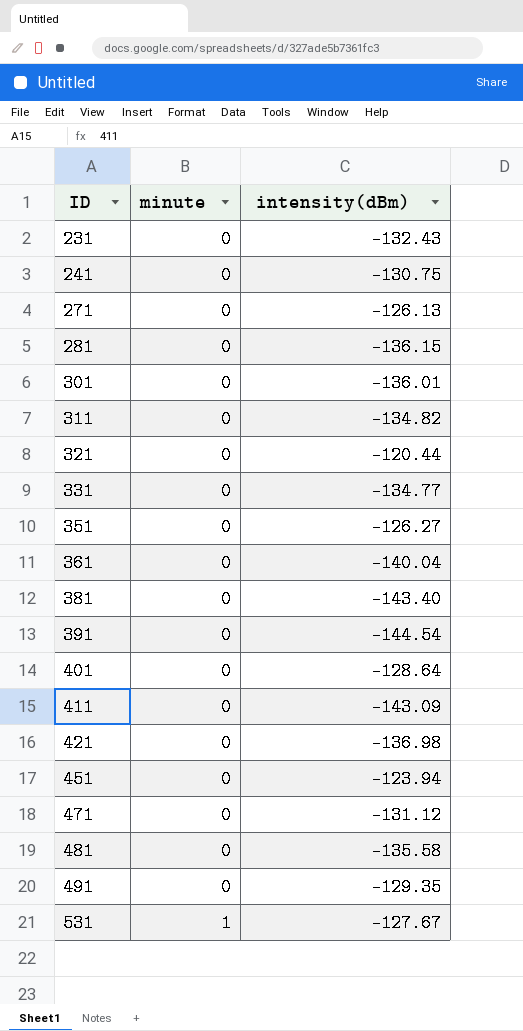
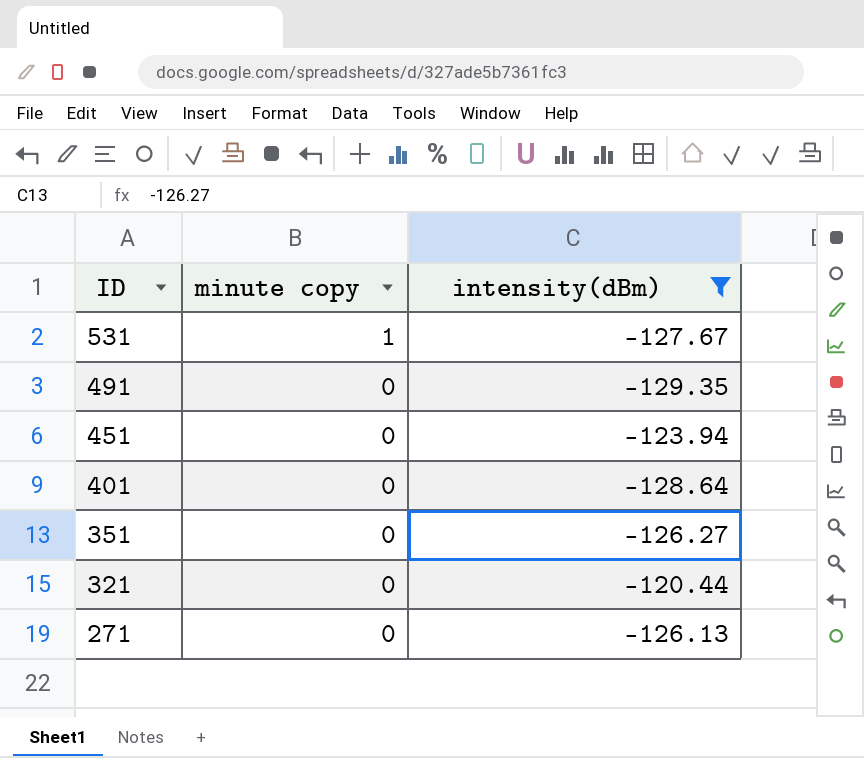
filter: none -> intensity(dBm) >= -129.35
row order: ID ascending -> ID descending
column name: minute -> minute copy

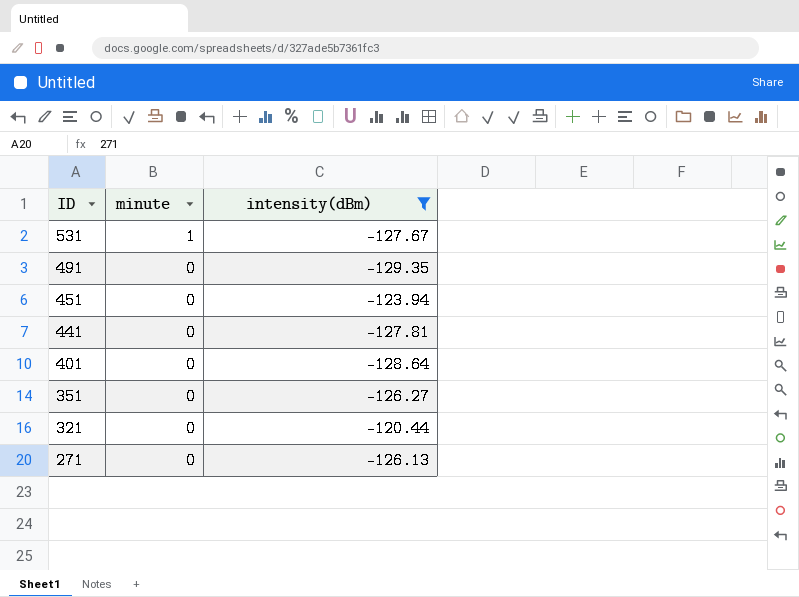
column name: minute copy -> minute
row 441: none -> 0 | -127.81

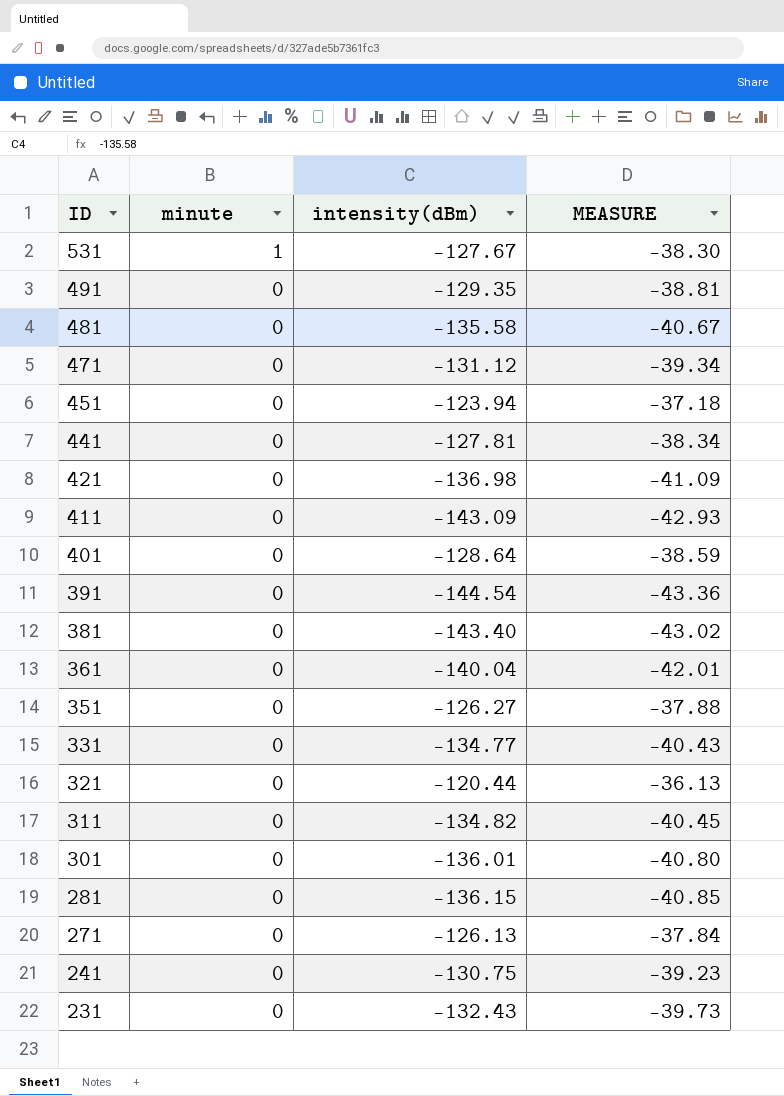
filter: intensity(dBm) >= -129.35 -> none
column MEASURE | formula: none -> [intensity(dBm)] * 0.3

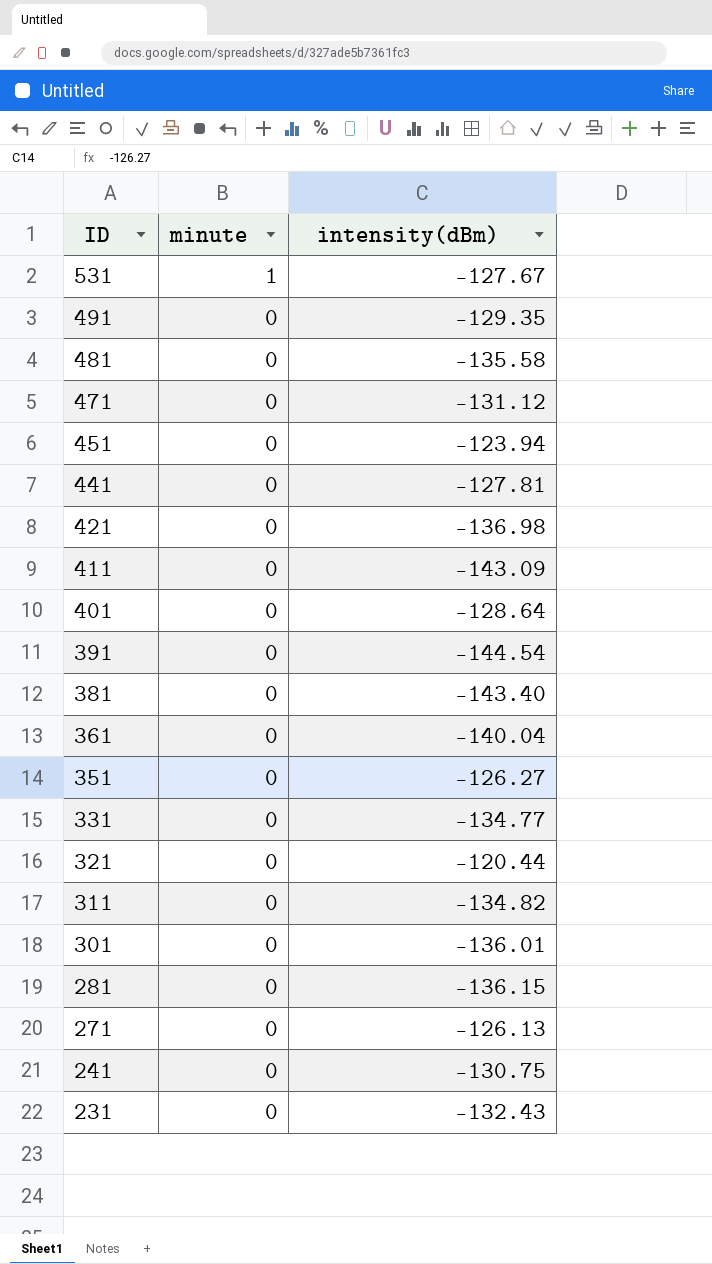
column MEASURE | formula: [intensity(dBm)] * 0.3 -> none

